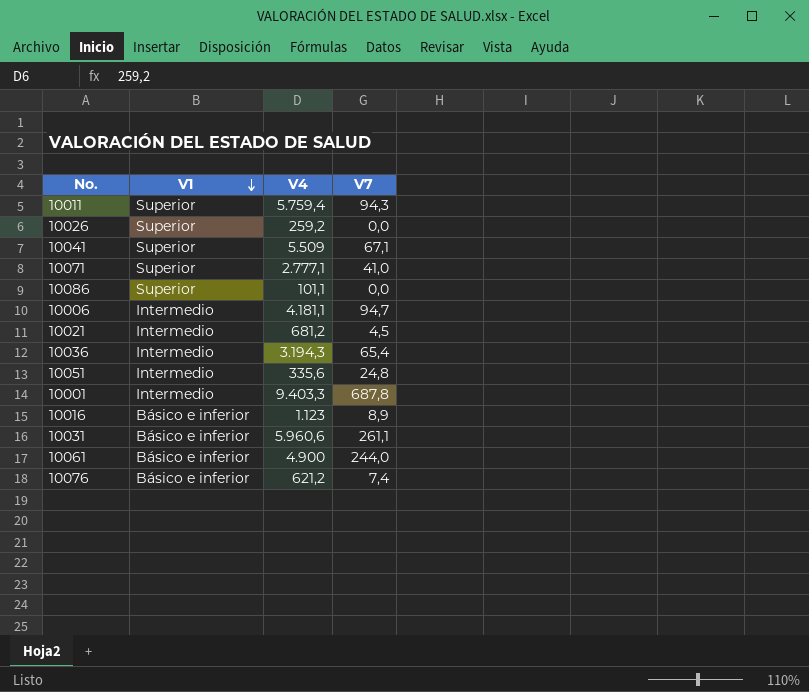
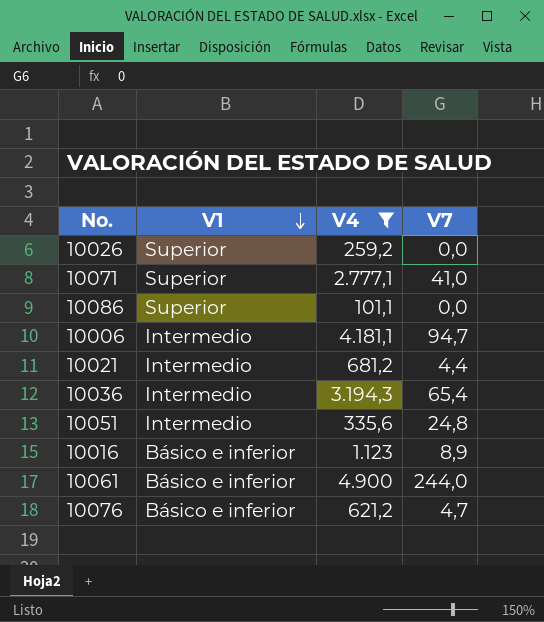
filter: none -> V4 <= 4.900
10021 | V7: 4,5 -> 4,4
10076 | V7: 7,4 -> 4,7

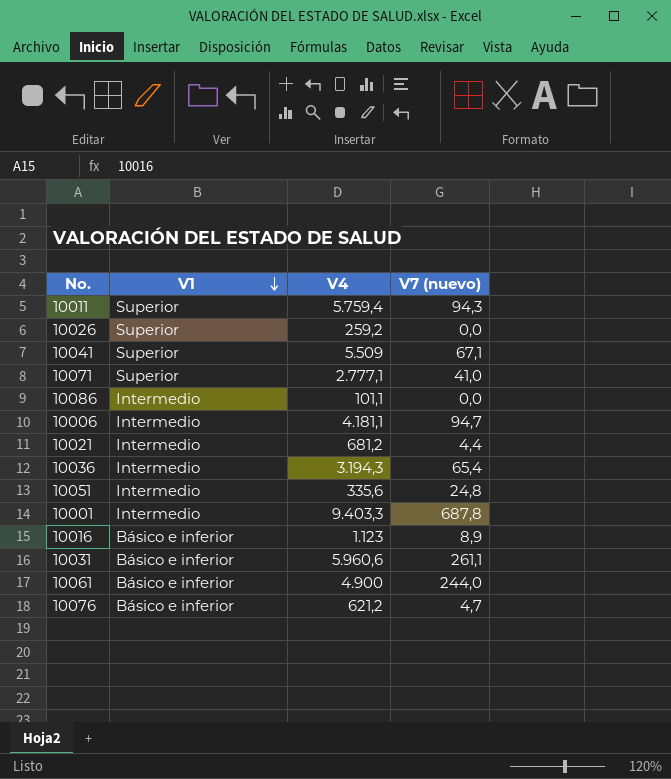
filter: V4 <= 4.900 -> none
column name: V7 -> V7 (nuevo)
10086 | V1: Superior -> Intermedio

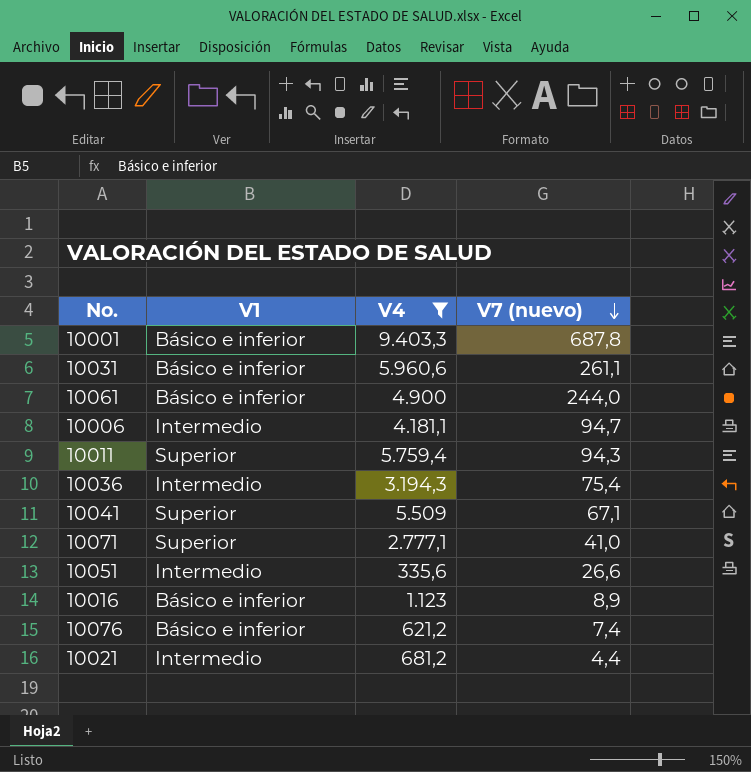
filter: none -> V4 >= 335,6
row order: V1 descending -> V7 (nuevo) descending
10001 | V1: Intermedio -> Básico e inferior
10036 | V7 (nuevo): 65,4 -> 75,4
10051 | V7 (nuevo): 24,8 -> 26,6
10076 | V7 (nuevo): 4,7 -> 7,4

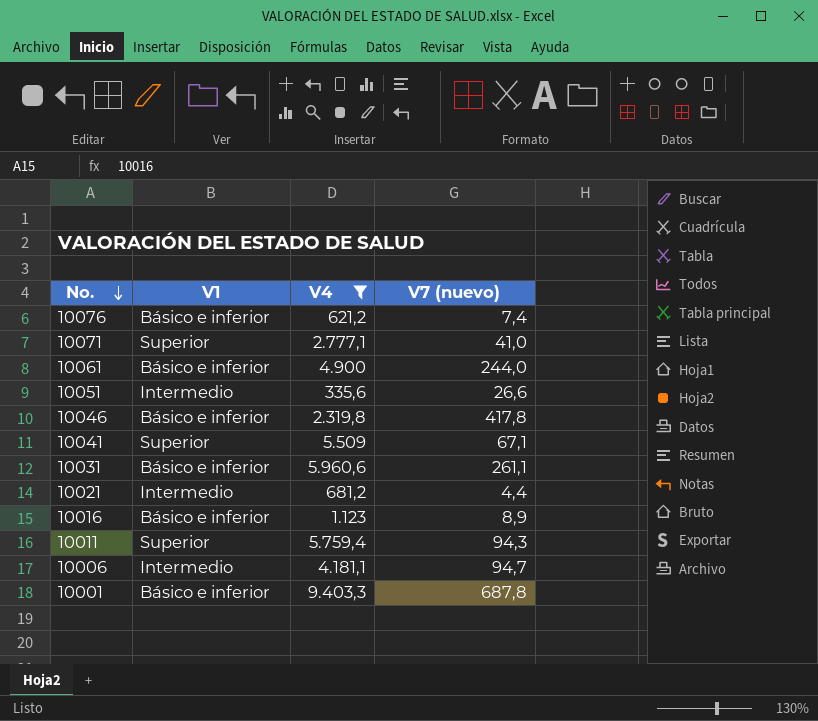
row order: V7 (nuevo) descending -> No. descending
row 10036: Intermedio | 3.194,3 | 75,4 -> none
row 10046: none -> Básico e inferior | 2.319,8 | 417,8

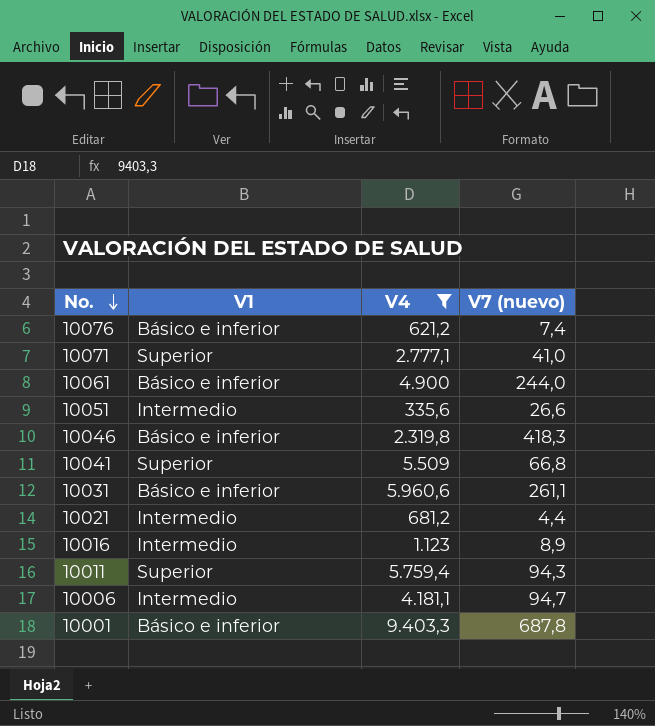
10046 | V7 (nuevo): 417,8 -> 418,3
10041 | V7 (nuevo): 67,1 -> 66,8
10016 | V1: Básico e inferior -> Intermedio

